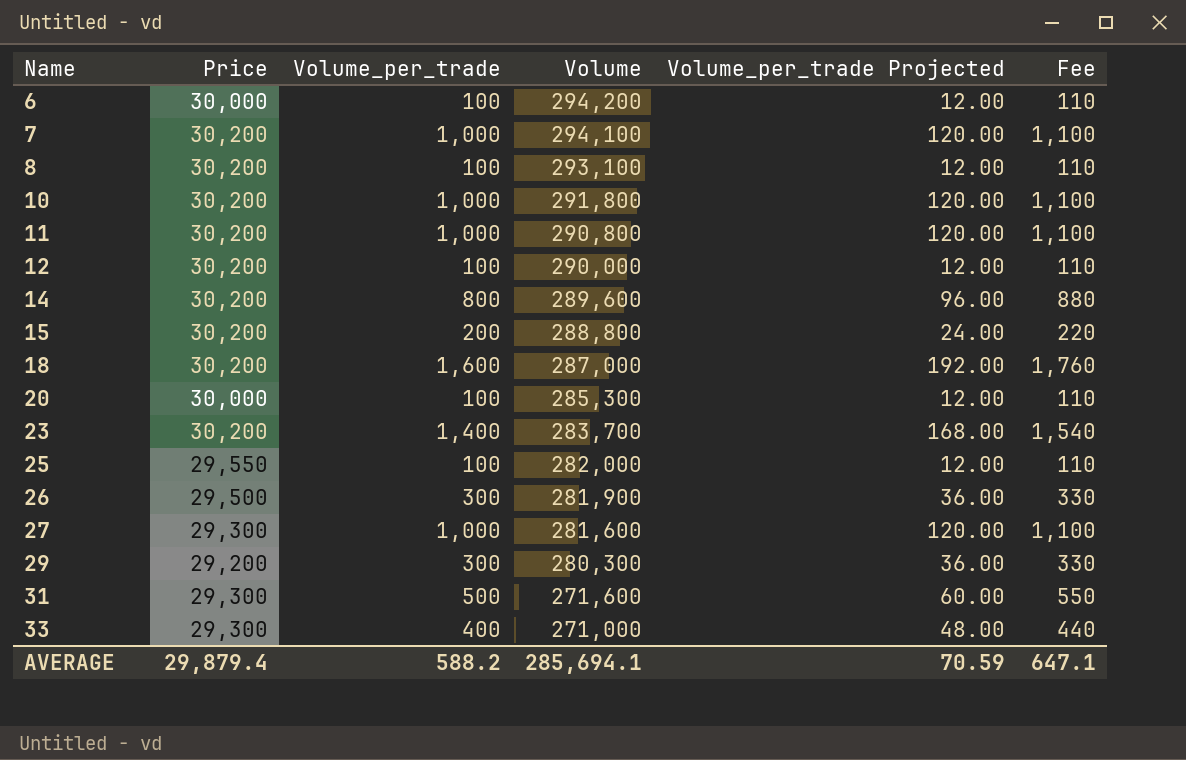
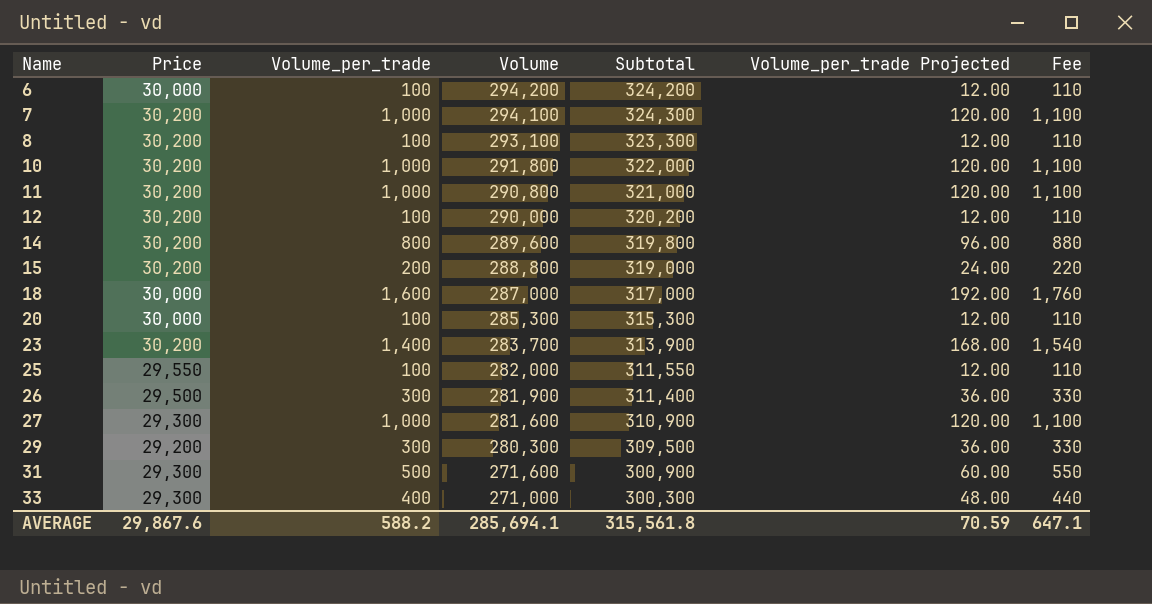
column Subtotal | formula: none -> [Price] + [Volume]
18 | Price: 30,200 -> 30,000
AVERAGE | Price: 29,879.4 -> 29,867.6

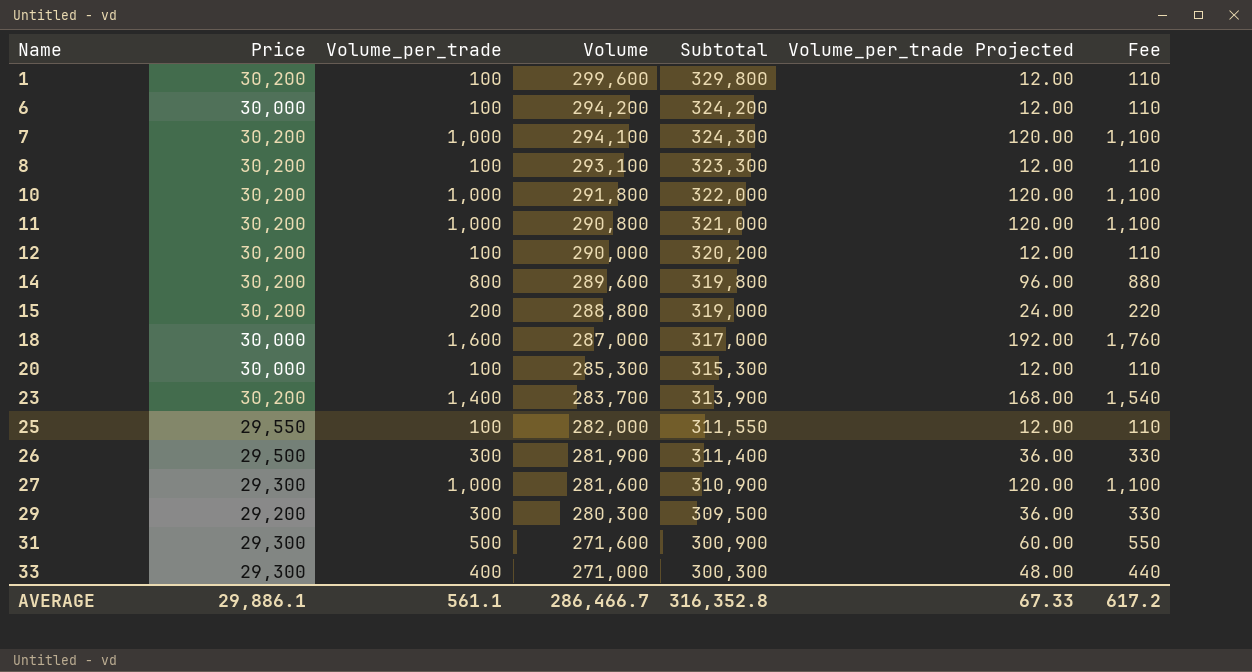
row 1: none -> 30,200 | 100 | 299,600 | 329,800 | 12.00 | 110
AVERAGE | Price: 29,867.6 -> 29,886.1
AVERAGE | Volume_per_trade: 588.2 -> 561.1
AVERAGE | Volume: 285,694.1 -> 286,466.7
AVERAGE | Subtotal: 315,561.8 -> 316,352.8
AVERAGE | Volume_per_trade Projected: 70.59 -> 67.33
AVERAGE | Fee: 647.1 -> 617.2

